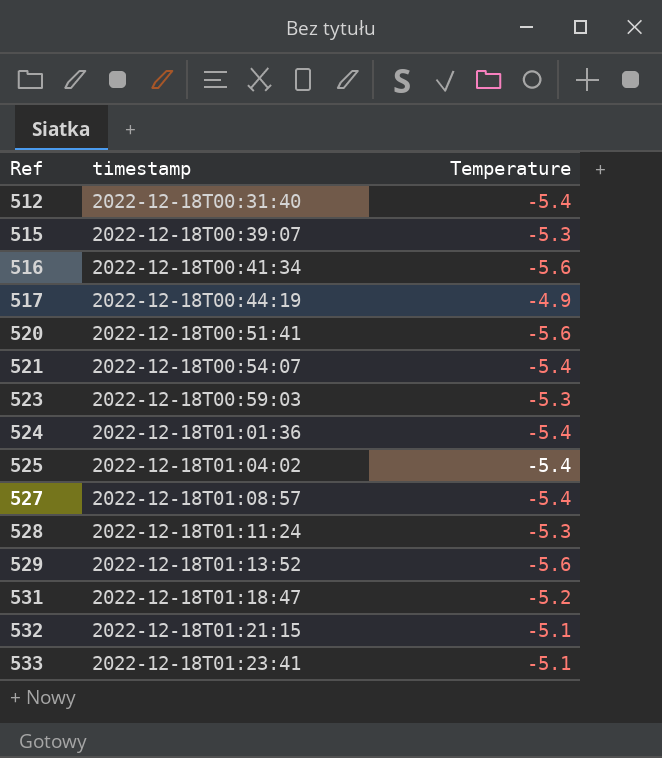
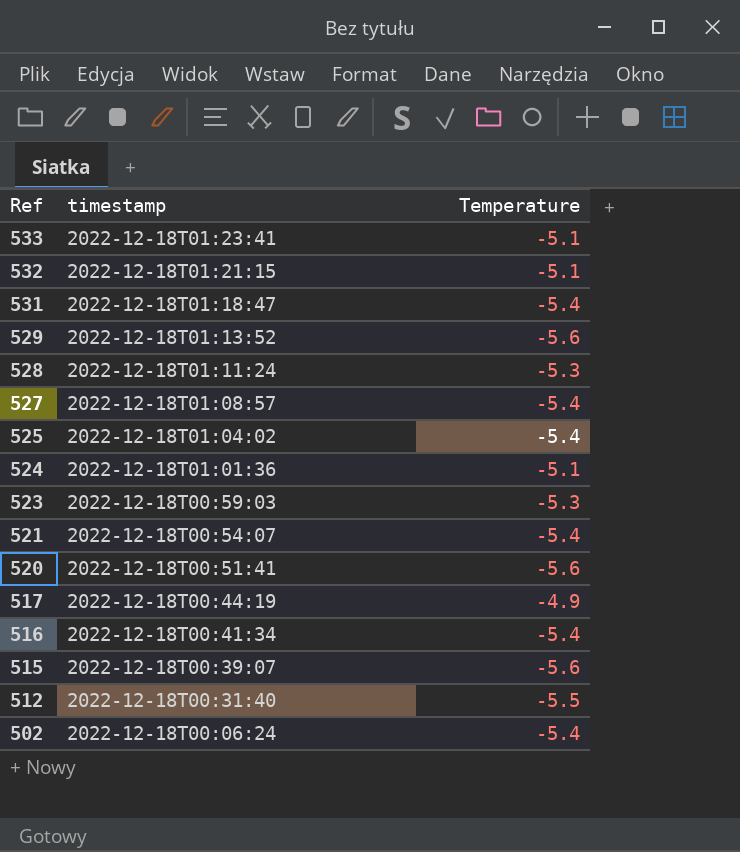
row order: Ref ascending -> Ref descending
531 | Temperature: -5.2 -> -5.4
524 | Temperature: -5.4 -> -5.1
516 | Temperature: -5.6 -> -5.4
515 | Temperature: -5.3 -> -5.6
512 | Temperature: -5.4 -> -5.5
row 502: none -> 2022-12-18T00:06:24 | -5.4

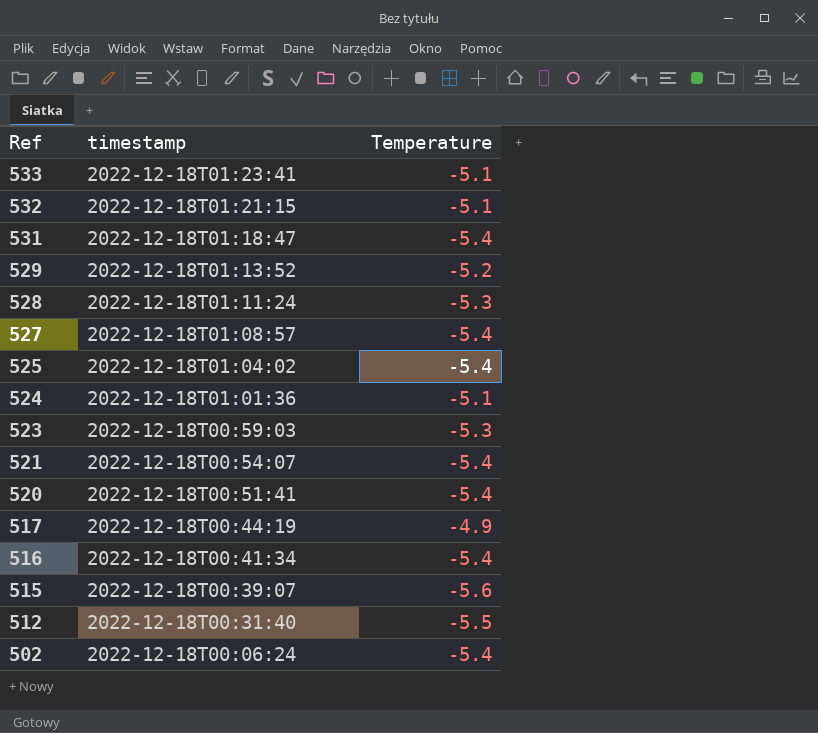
529 | Temperature: -5.6 -> -5.2
520 | Temperature: -5.6 -> -5.4

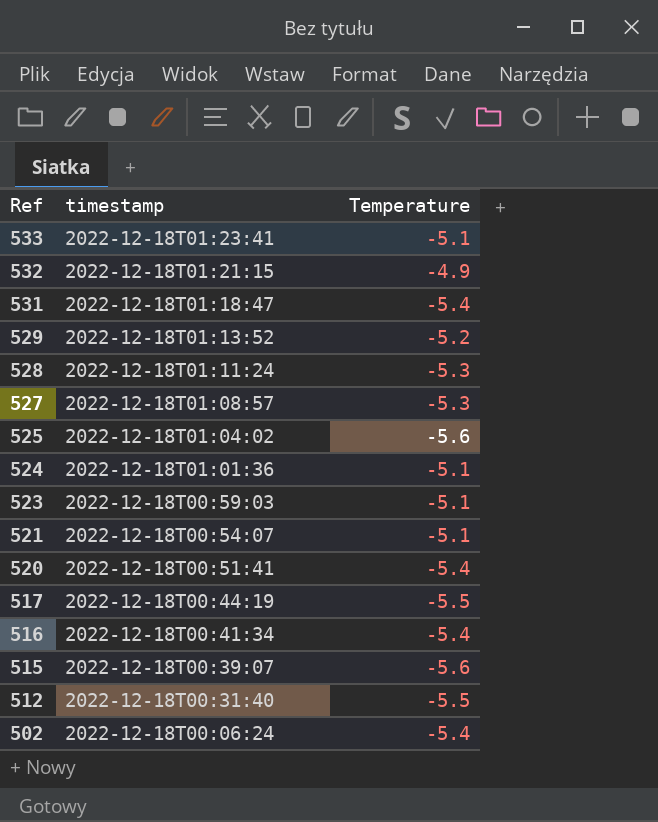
532 | Temperature: -5.1 -> -4.9
527 | Temperature: -5.4 -> -5.3
525 | Temperature: -5.4 -> -5.6
523 | Temperature: -5.3 -> -5.1
521 | Temperature: -5.4 -> -5.1
517 | Temperature: -4.9 -> -5.5

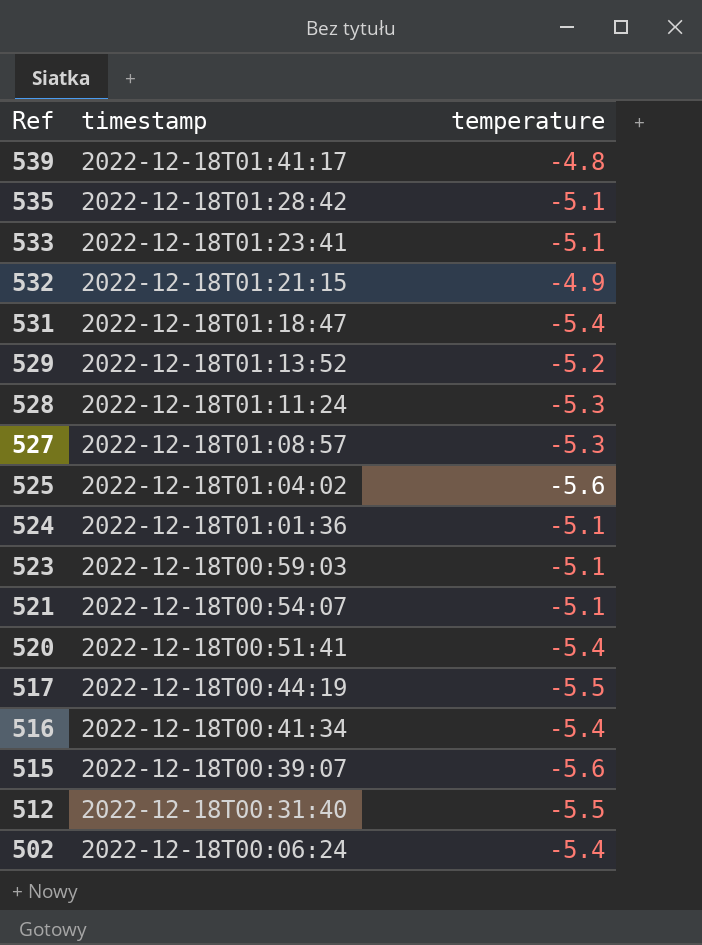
column name: Temperature -> temperature
row 539: none -> 2022-12-18T01:41:17 | -4.8
row 535: none -> 2022-12-18T01:28:42 | -5.1

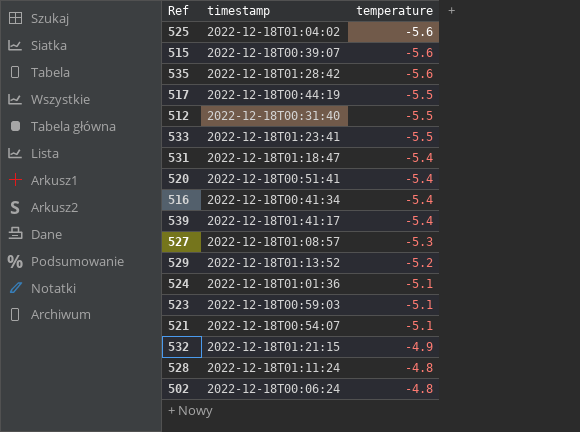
row order: Ref descending -> temperature ascending
535 | temperature: -5.1 -> -5.6
533 | temperature: -5.1 -> -5.5
539 | temperature: -4.8 -> -5.4
528 | temperature: -5.3 -> -4.8
502 | temperature: -5.4 -> -4.8

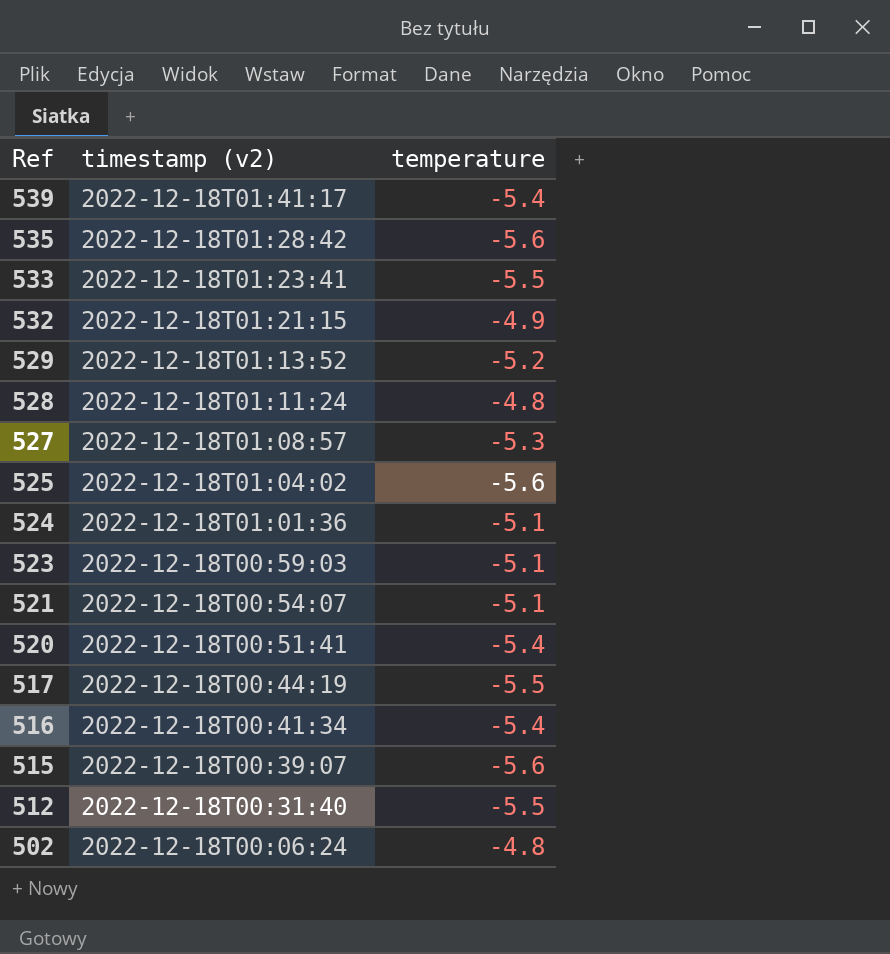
row order: temperature ascending -> Ref descending
column name: timestamp -> timestamp (v2)
row 531: 2022-12-18T01:18:47 | -5.4 -> none

